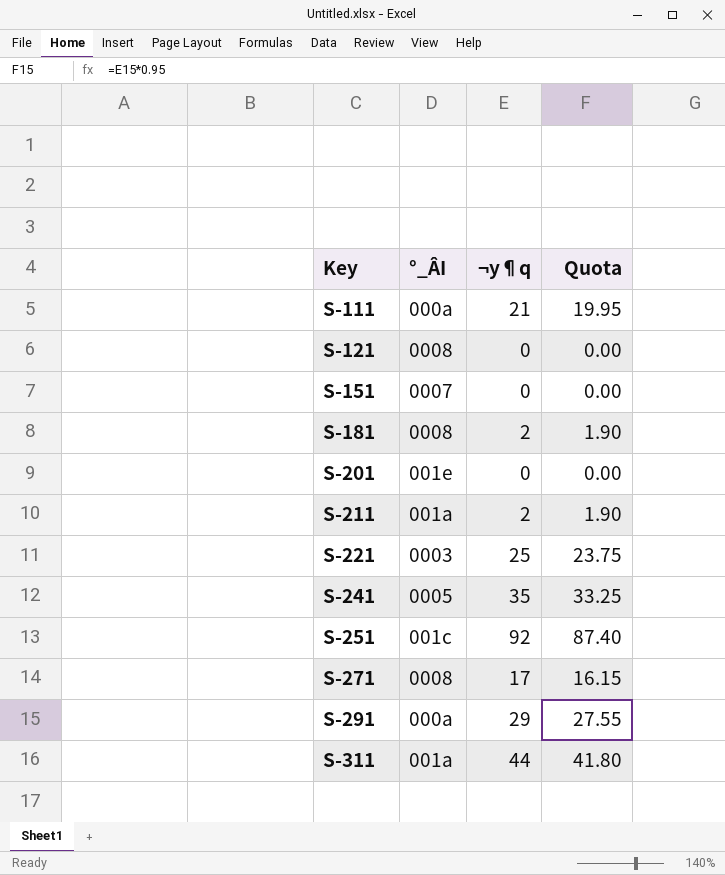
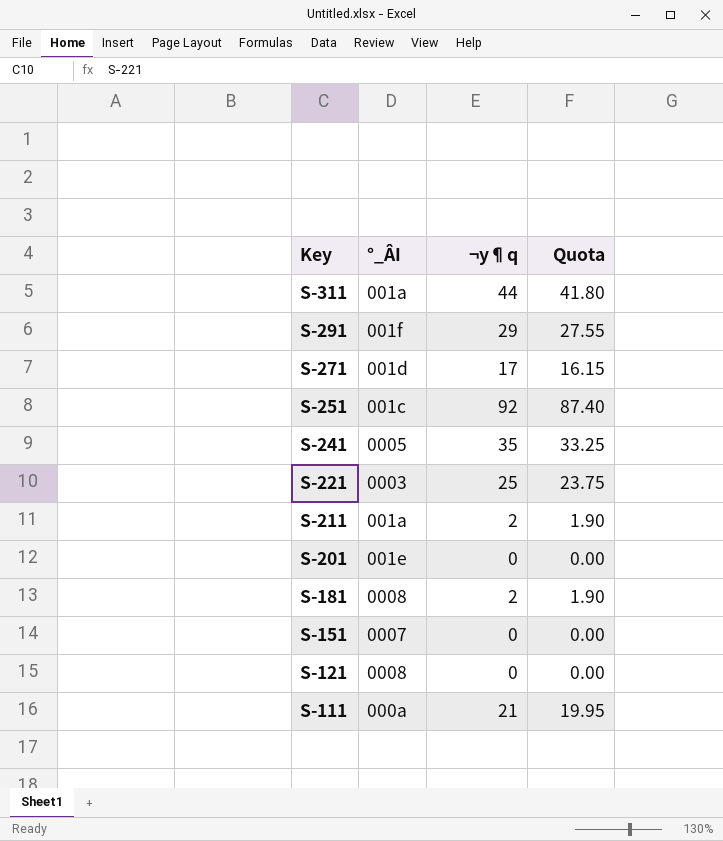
row order: Key ascending -> Key descending
S-291 | °_ÂI: 000a -> 001f
S-271 | °_ÂI: 0008 -> 001d

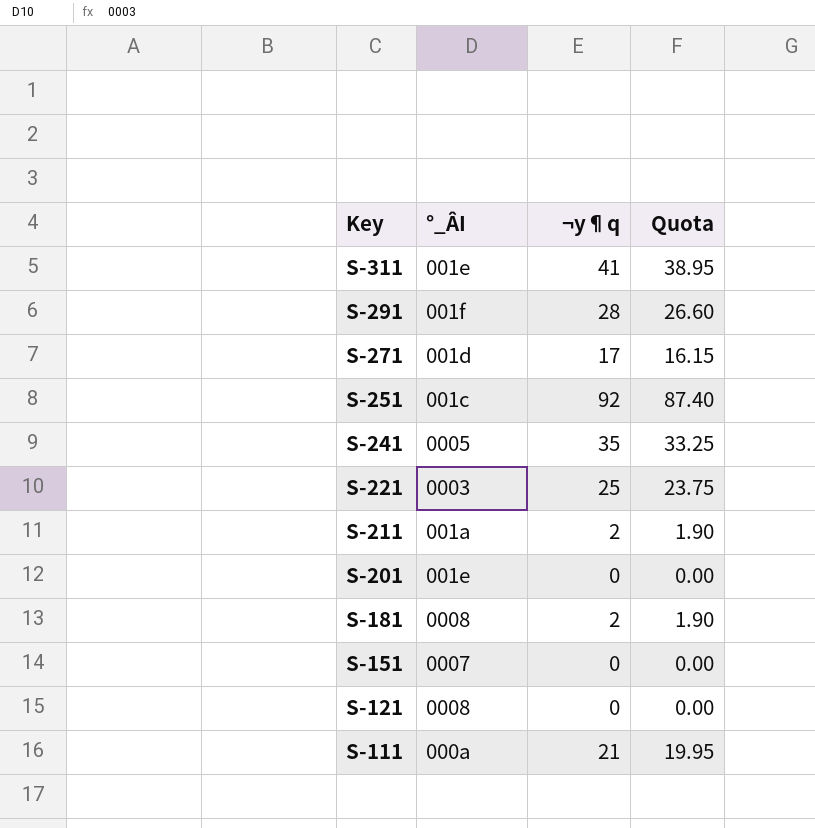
S-311 | °_ÂI: 001a -> 001e
S-311 | ¬y¶q: 44 -> 41
S-311 | Quota: 41.80 -> 38.95
S-291 | ¬y¶q: 29 -> 28
S-291 | Quota: 27.55 -> 26.60

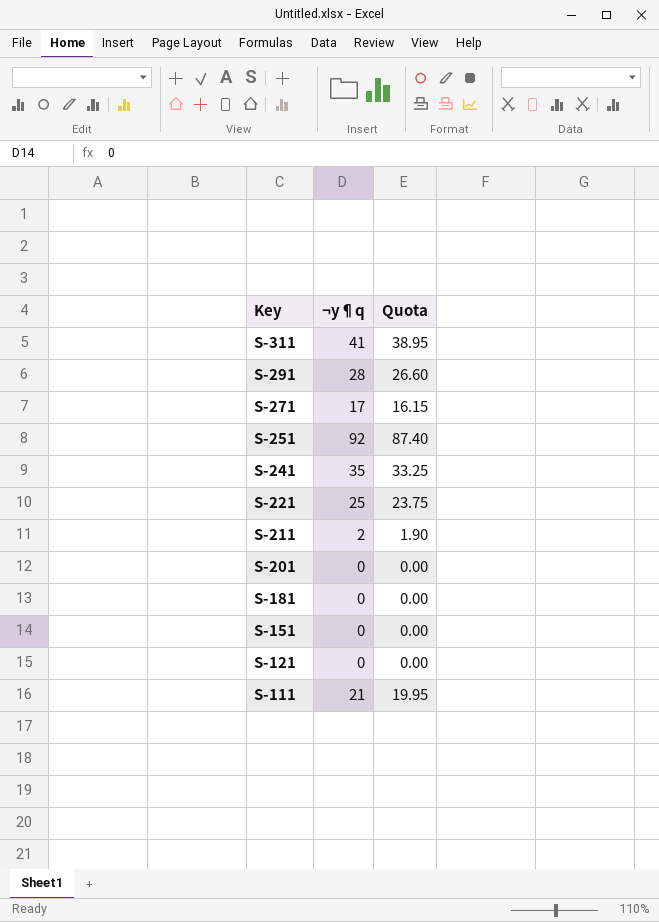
column °_ÂI | position: 2 -> none
S-181 | ¬y¶q: 2 -> 0
S-181 | Quota: 1.90 -> 0.00

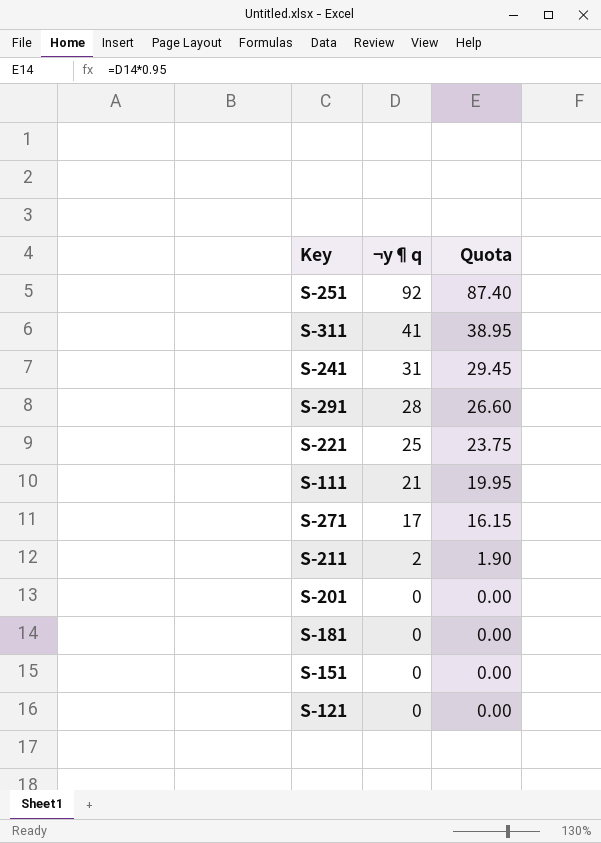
row order: Key descending -> ¬y¶q descending
S-241 | ¬y¶q: 35 -> 31
S-241 | Quota: 33.25 -> 29.45

